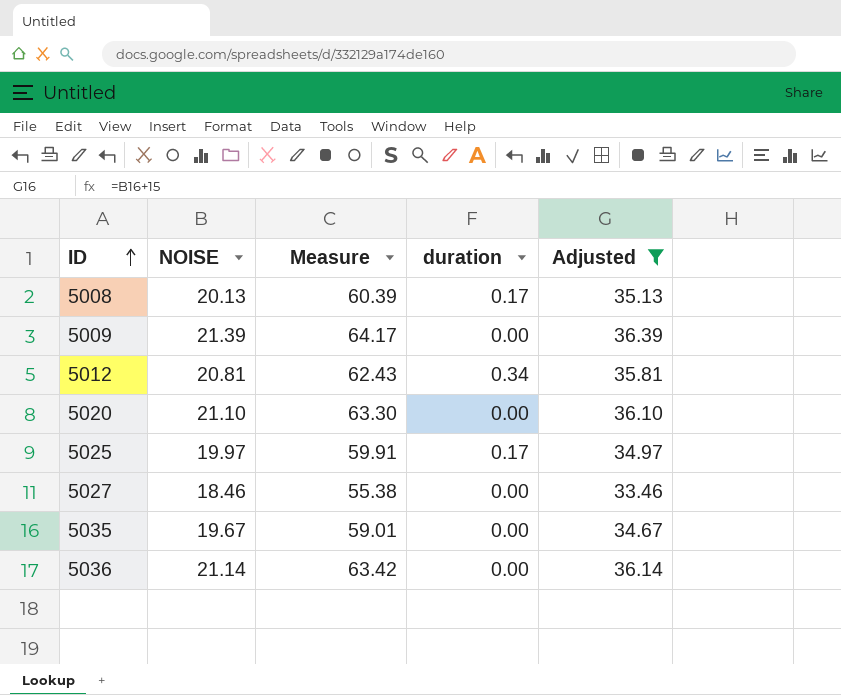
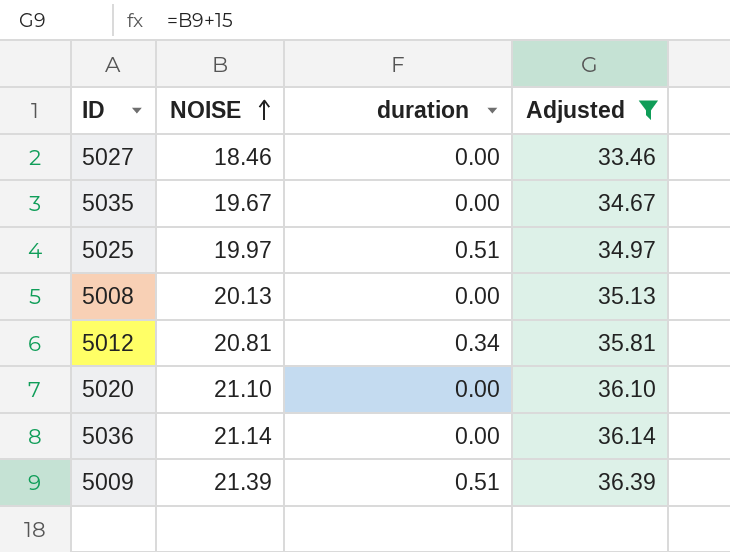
row order: ID ascending -> NOISE ascending
column Measure | formula: [NOISE] * 3 -> none
5025 | duration: 0.17 -> 0.51
5008 | duration: 0.17 -> 0.00
5009 | duration: 0.00 -> 0.51

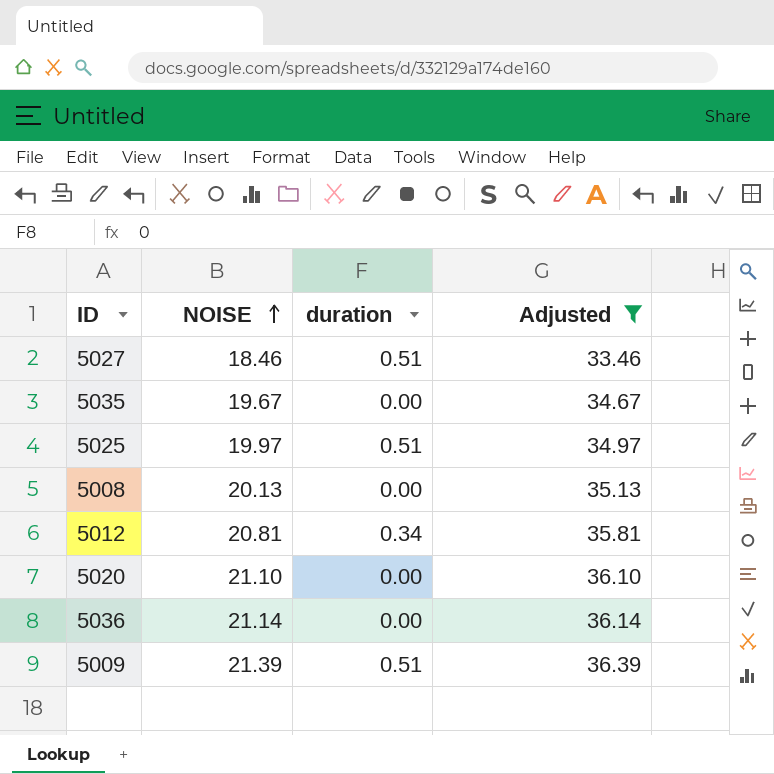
5027 | duration: 0.00 -> 0.51

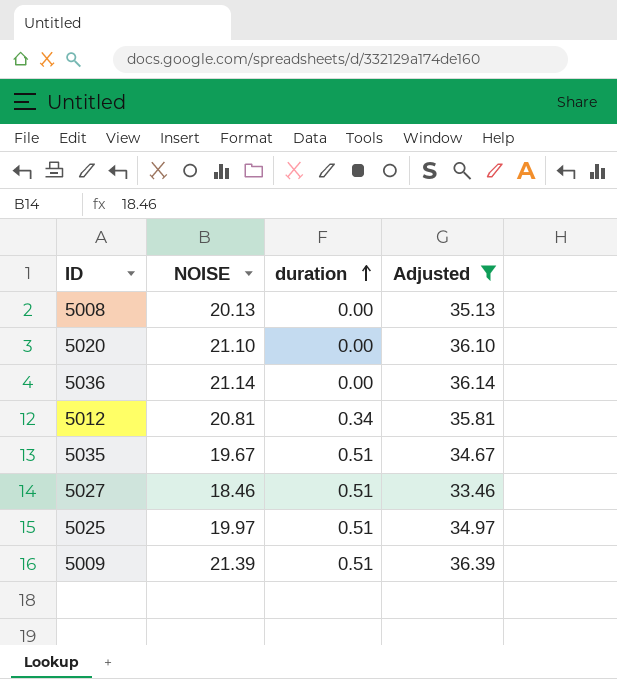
row order: NOISE ascending -> duration ascending
5035 | duration: 0.00 -> 0.51

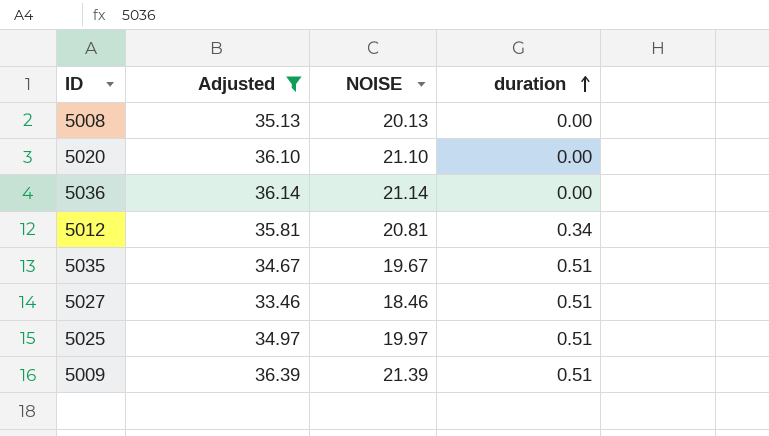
column Adjusted | position: 4 -> 2

